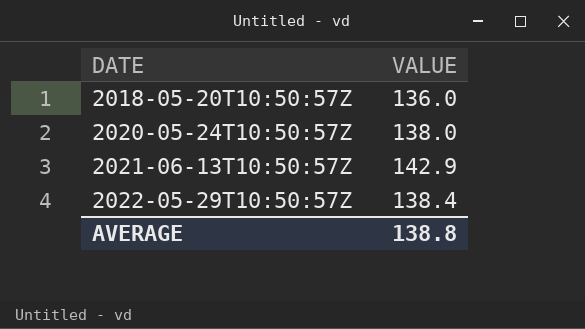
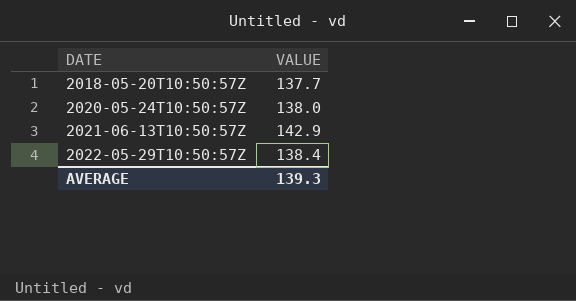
2018-05-20T10:50:57Z | VALUE: 136.0 -> 137.7
AVERAGE | VALUE: 138.8 -> 139.3

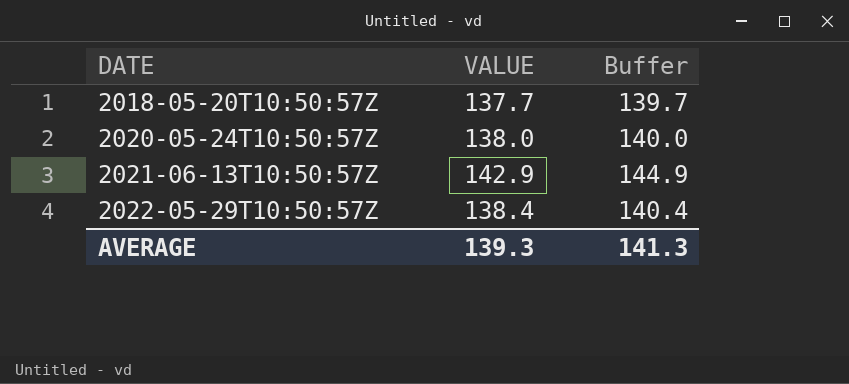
column Buffer | formula: none -> [VALUE] + 2

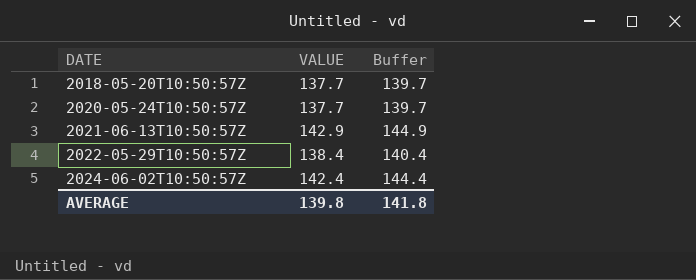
2020-05-24T10:50:57Z | VALUE: 138.0 -> 137.7
2020-05-24T10:50:57Z | Buffer: 140.0 -> 139.7
row 2024-06-02T10:50:57Z: none -> 142.4 | 144.4
AVERAGE | VALUE: 139.3 -> 139.8
AVERAGE | Buffer: 141.3 -> 141.8

